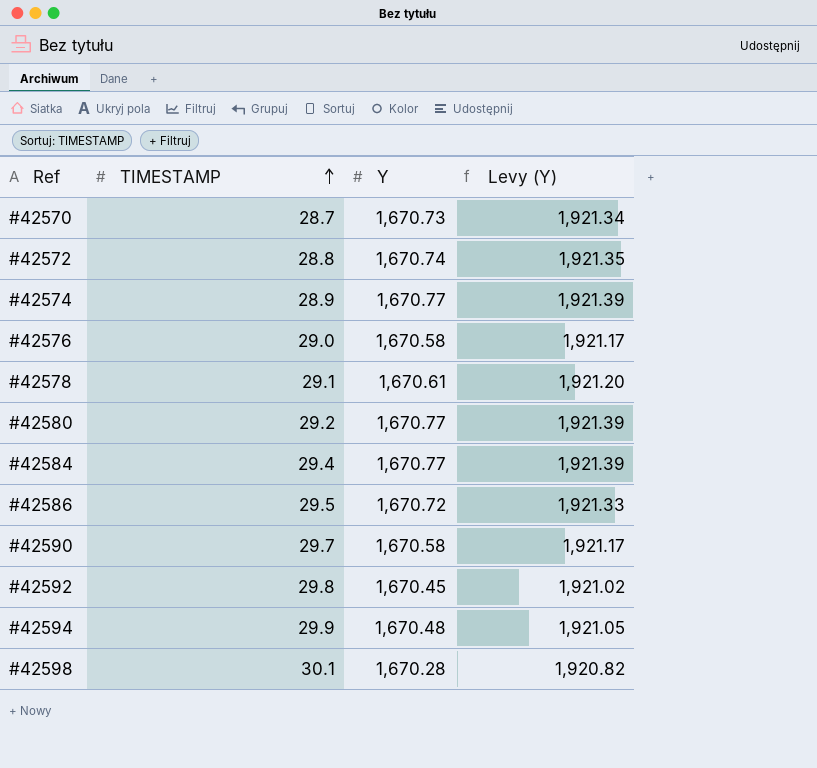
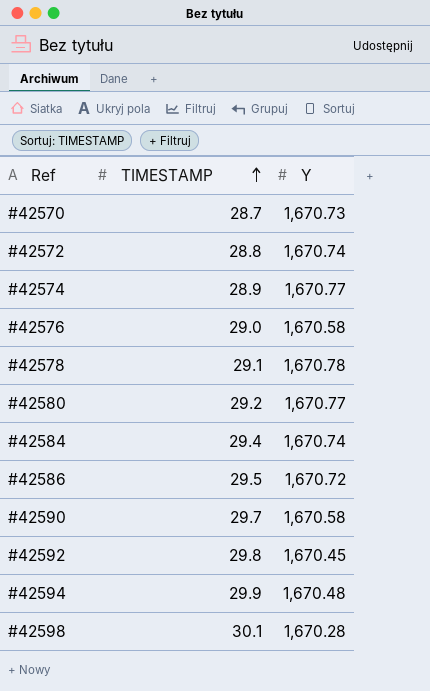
column Levy (Y) | formula: [Y] * 1.15 -> none
#42578 | Y: 1,670.61 -> 1,670.78
#42584 | Y: 1,670.77 -> 1,670.74

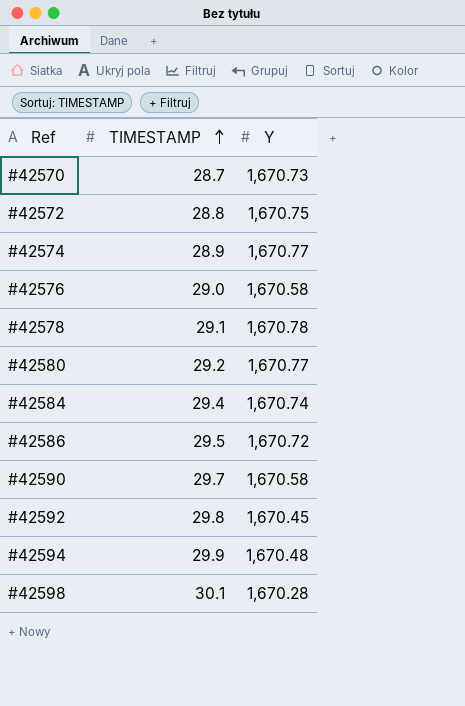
#42572 | Y: 1,670.74 -> 1,670.75

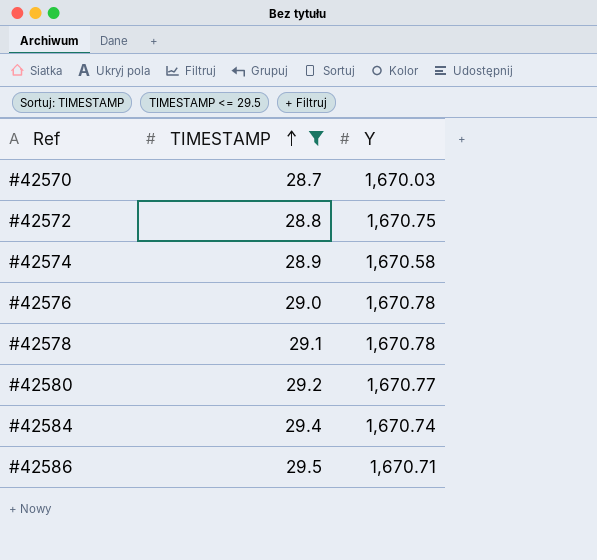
filter: none -> TIMESTAMP <= 29.5
#42570 | Y: 1,670.73 -> 1,670.03
#42574 | Y: 1,670.77 -> 1,670.58
#42576 | Y: 1,670.58 -> 1,670.78
#42586 | Y: 1,670.72 -> 1,670.71

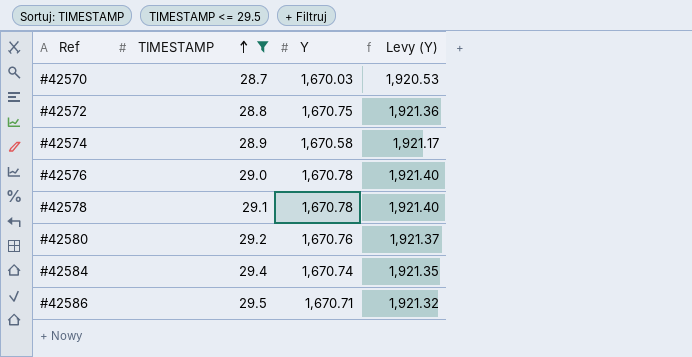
column Levy (Y) | formula: none -> [Y] * 1.15
#42580 | Y: 1,670.77 -> 1,670.76

